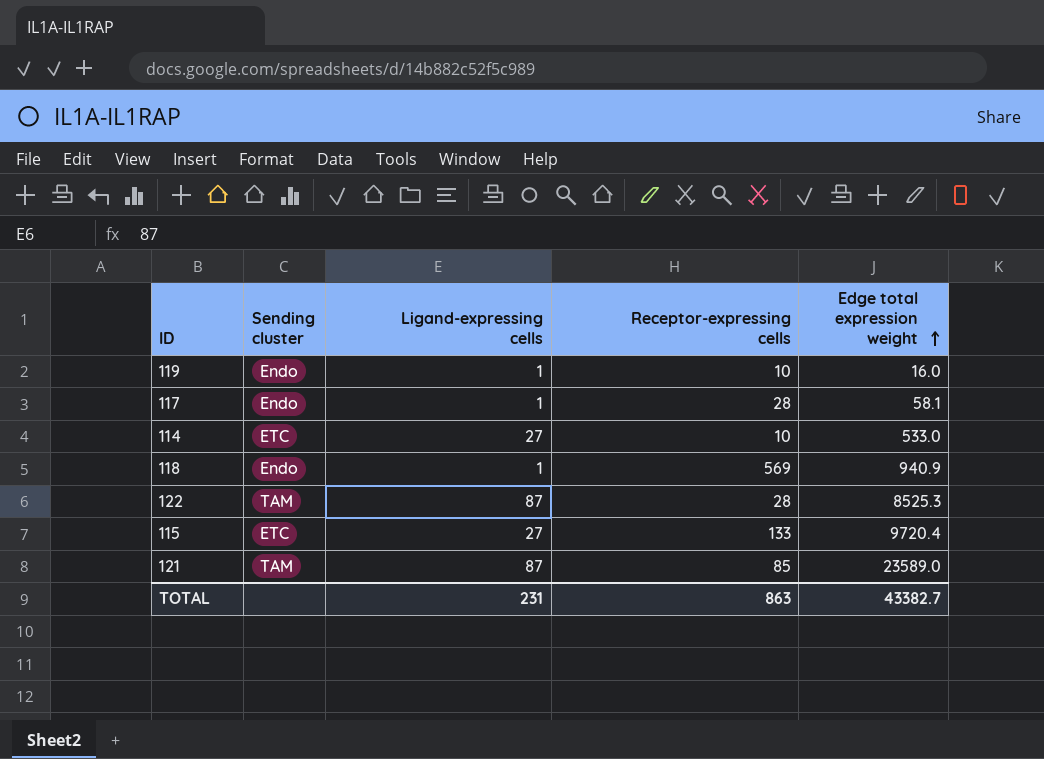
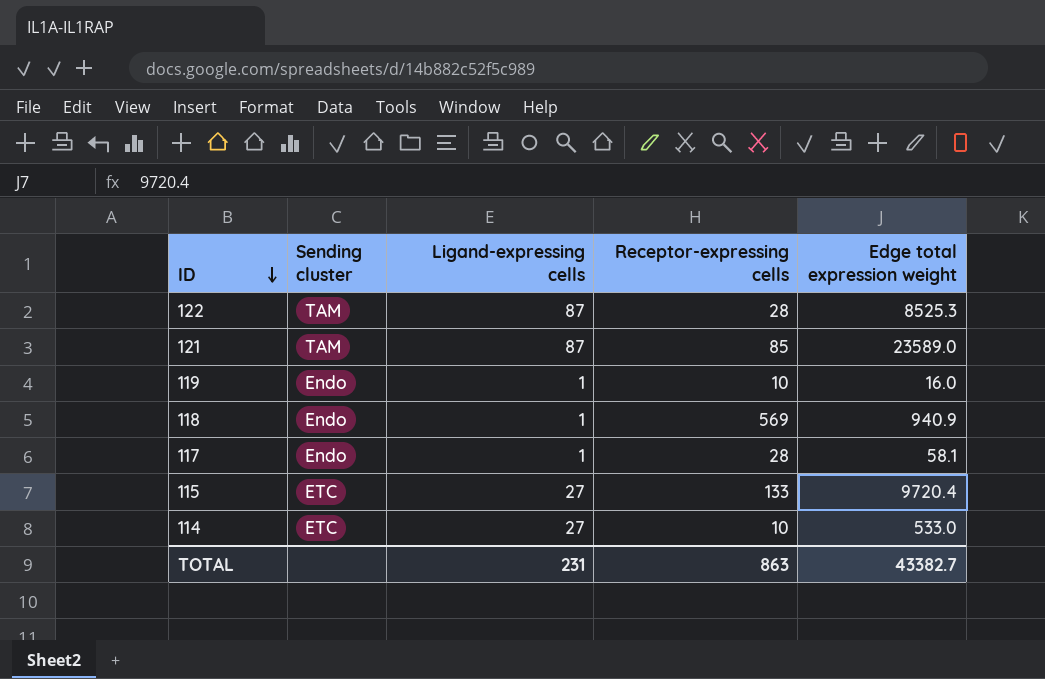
row order: Edge total expression weight ascending -> ID descending

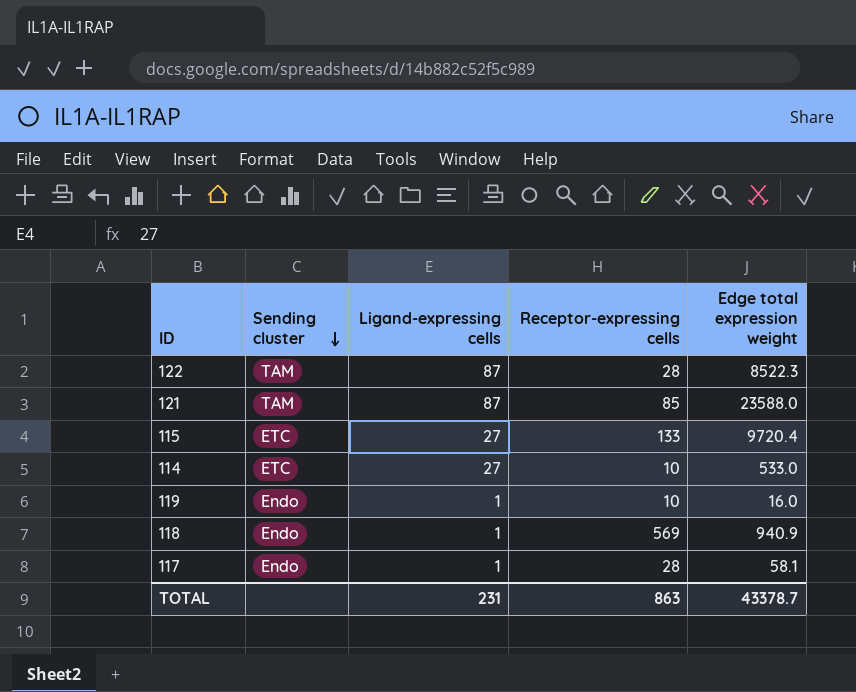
row order: ID descending -> Sending cluster descending
122 | Edge total expression weight: 8525.3 -> 8522.3
121 | Edge total expression weight: 23589.0 -> 23588.0
TOTAL | Edge total expression weight: 43382.7 -> 43378.7

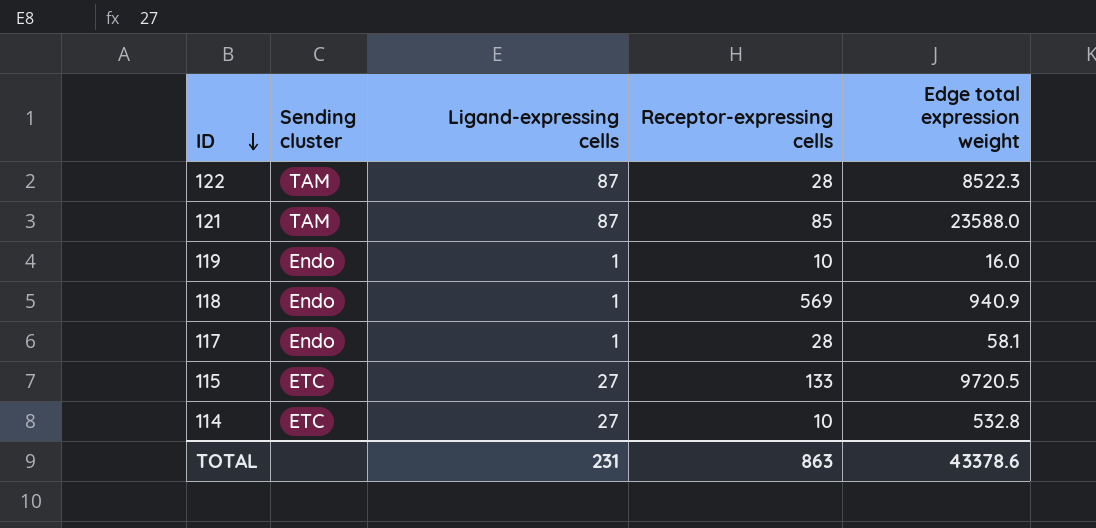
row order: Sending cluster descending -> ID descending
115 | Edge total expression weight: 9720.4 -> 9720.5
114 | Edge total expression weight: 533.0 -> 532.8
TOTAL | Edge total expression weight: 43378.7 -> 43378.6

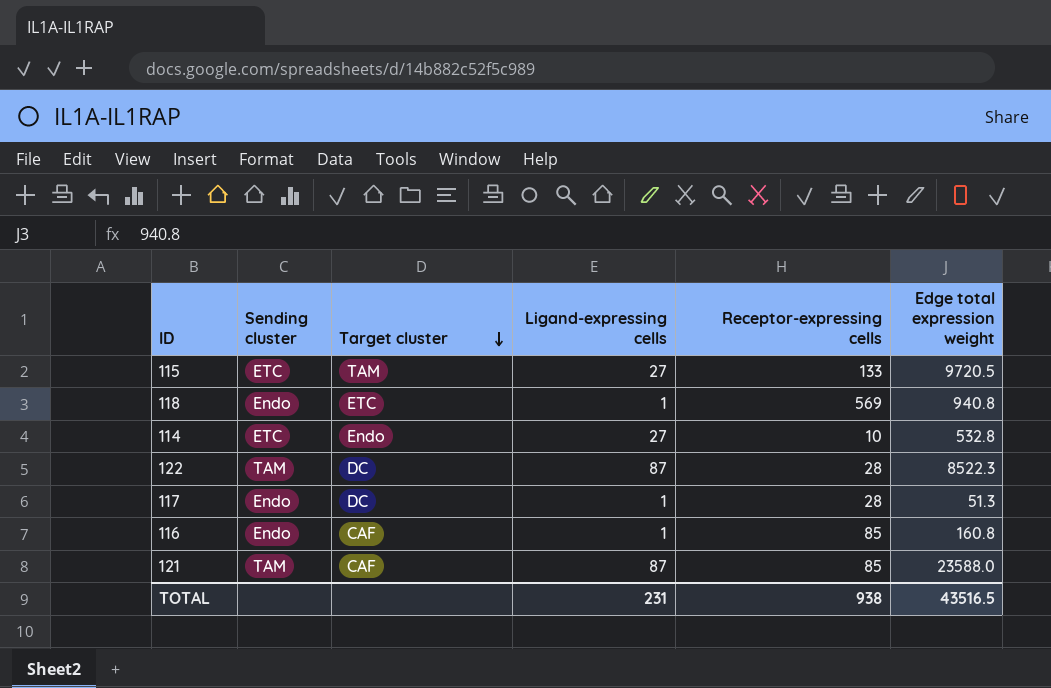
row order: ID descending -> Target cluster descending
column Target cluster | position: none -> 3
row 119: Endo | 1 | 10 | 16.0 -> none
118 | Edge total expression weight: 940.9 -> 940.8
117 | Edge total expression weight: 58.1 -> 51.3
row 116: none -> Endo | CAF | 1 | 85 | 160.8
TOTAL | Receptor-expressing cells: 863 -> 938
TOTAL | Edge total expression weight: 43378.6 -> 43516.5

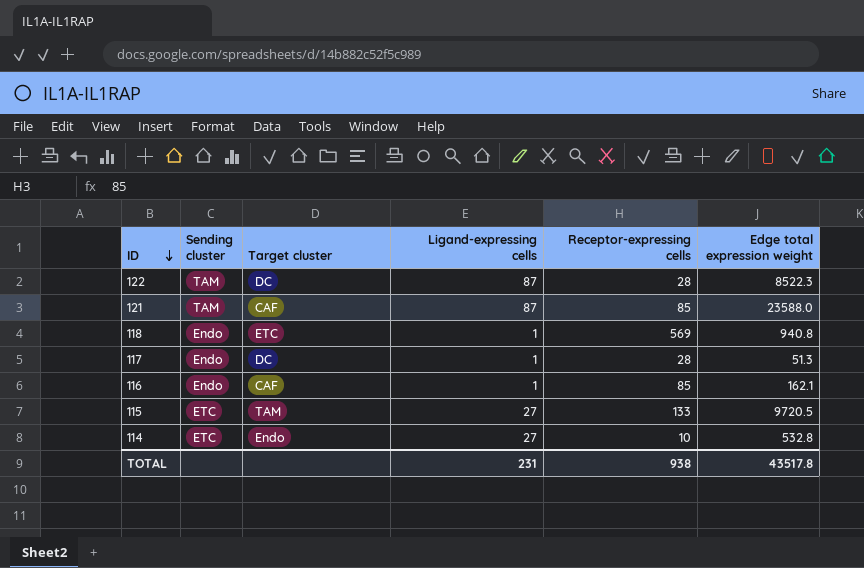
row order: Target cluster descending -> ID descending
116 | Edge total expression weight: 160.8 -> 162.1
TOTAL | Edge total expression weight: 43516.5 -> 43517.8

